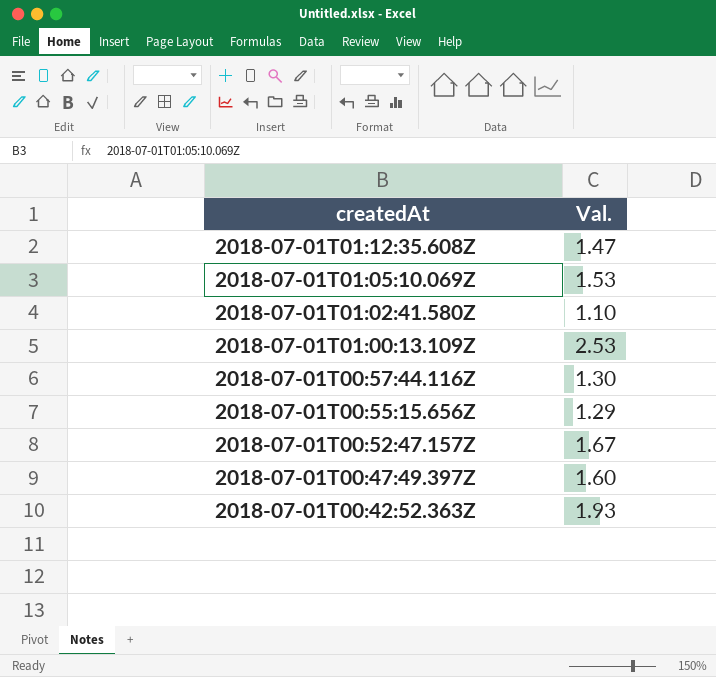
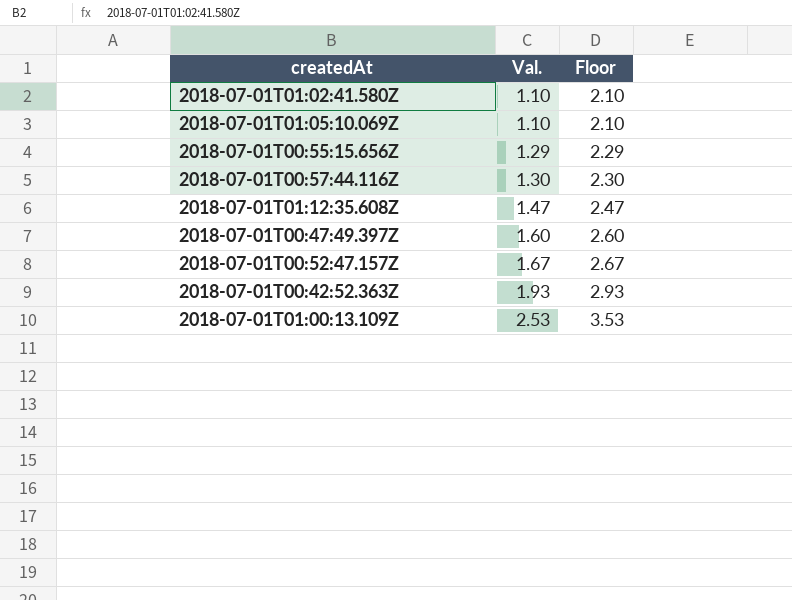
row order: createdAt descending -> Val. ascending
column Floor | formula: none -> [Val.] + 1
2018-07-01T01:05:10.069Z | Val.: 1.53 -> 1.10

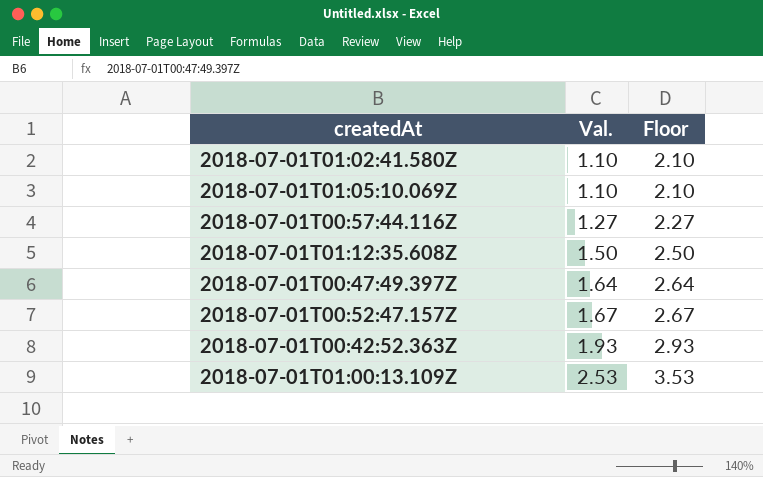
row 2018-07-01T00:55:15.656Z: 1.29 | 2.29 -> none
2018-07-01T00:57:44.116Z | Val.: 1.30 -> 1.27
2018-07-01T00:57:44.116Z | Floor: 2.30 -> 2.27
2018-07-01T01:12:35.608Z | Val.: 1.47 -> 1.50
2018-07-01T01:12:35.608Z | Floor: 2.47 -> 2.50
2018-07-01T00:47:49.397Z | Val.: 1.60 -> 1.64
2018-07-01T00:47:49.397Z | Floor: 2.60 -> 2.64

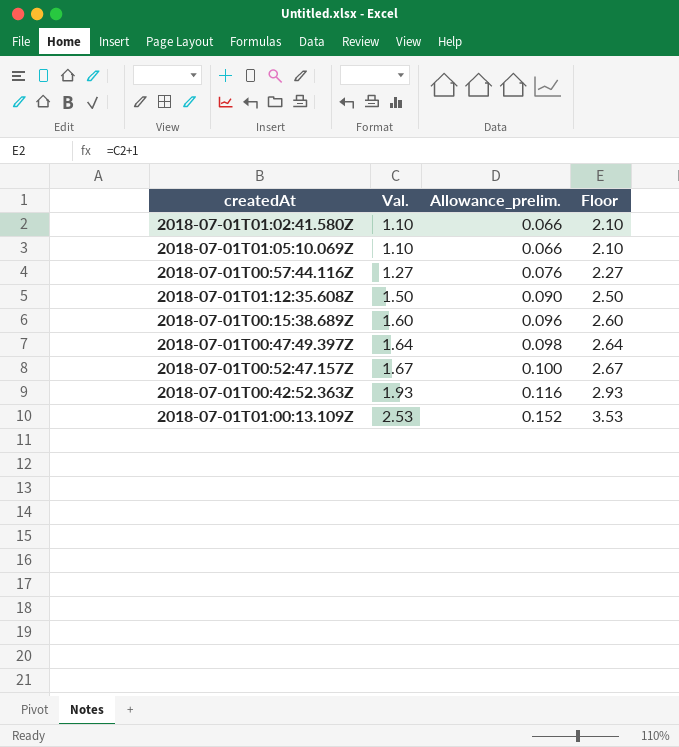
column Allowance_prelim. | formula: none -> [Val.] * 0.06
row 2018-07-01T00:15:38.689Z: none -> 1.60 | 0.096 | 2.60

